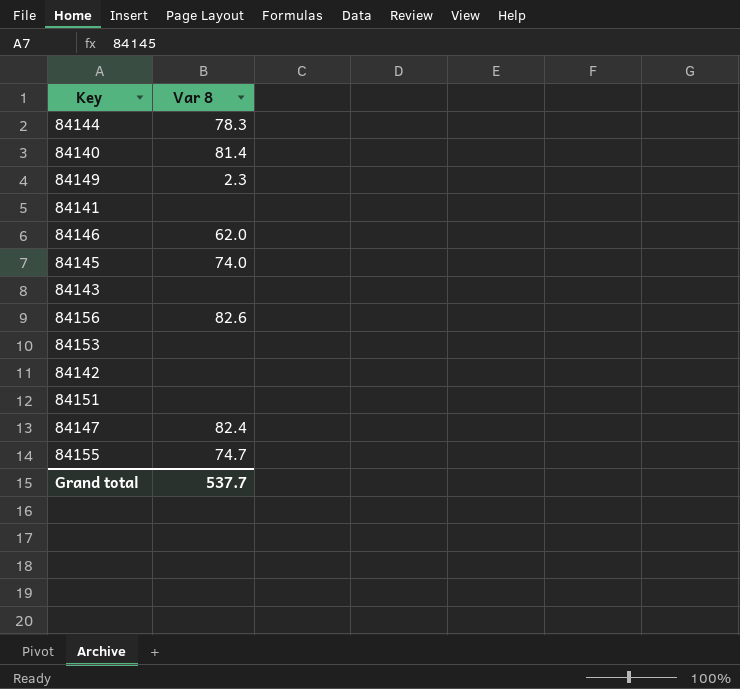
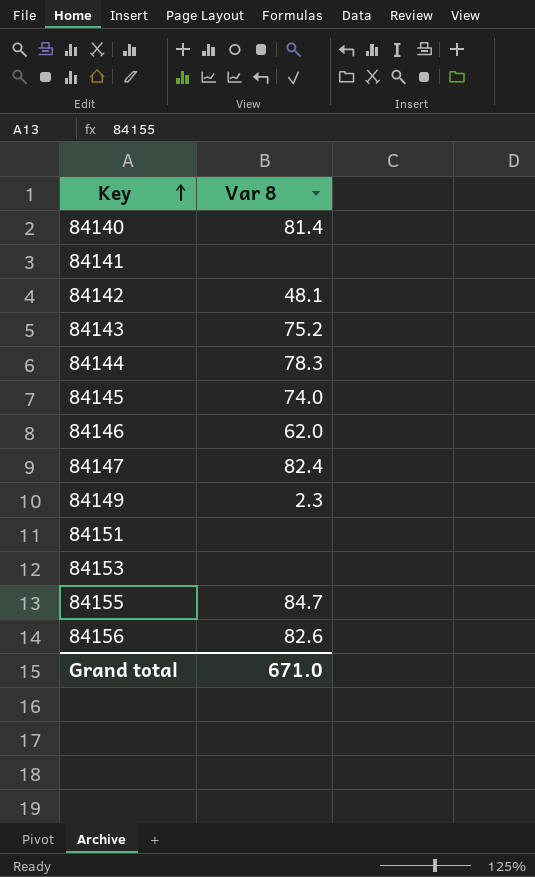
row order: none -> Key ascending
84142 | Var 8: none -> 48.1
84143 | Var 8: none -> 75.2
84155 | Var 8: 74.7 -> 84.7
Grand total | Var 8: 537.7 -> 671.0

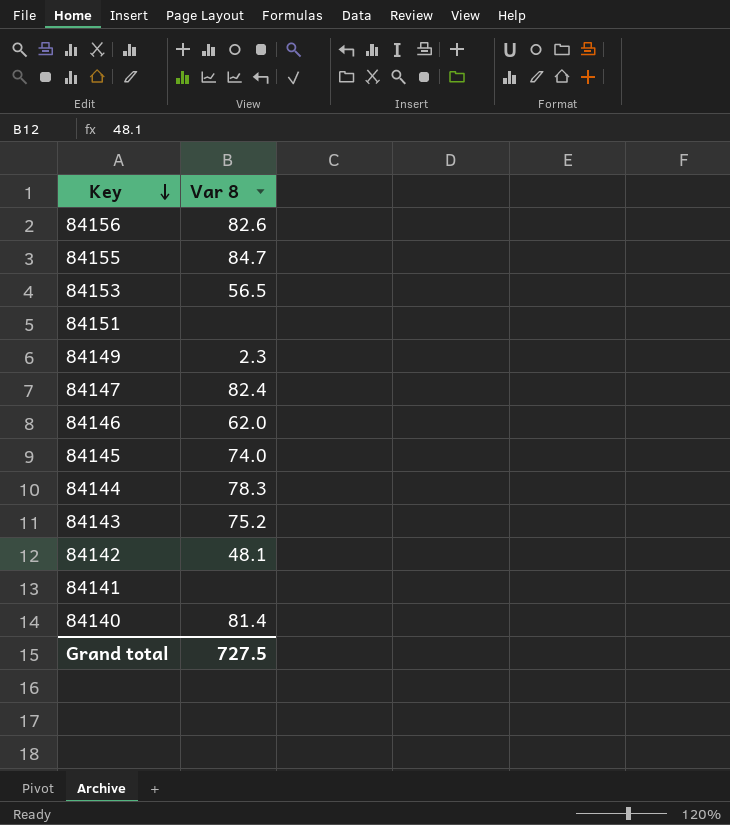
row order: Key ascending -> Key descending
84153 | Var 8: none -> 56.5
Grand total | Var 8: 671.0 -> 727.5

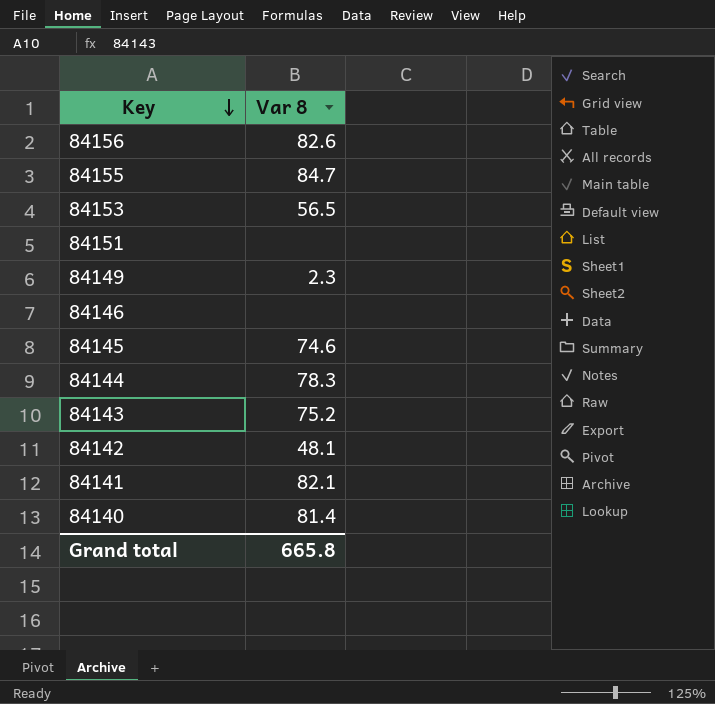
row 84147: 82.4 -> none
84146 | Var 8: 62.0 -> none
84145 | Var 8: 74.0 -> 74.6
84141 | Var 8: none -> 82.1
Grand total | Var 8: 727.5 -> 665.8

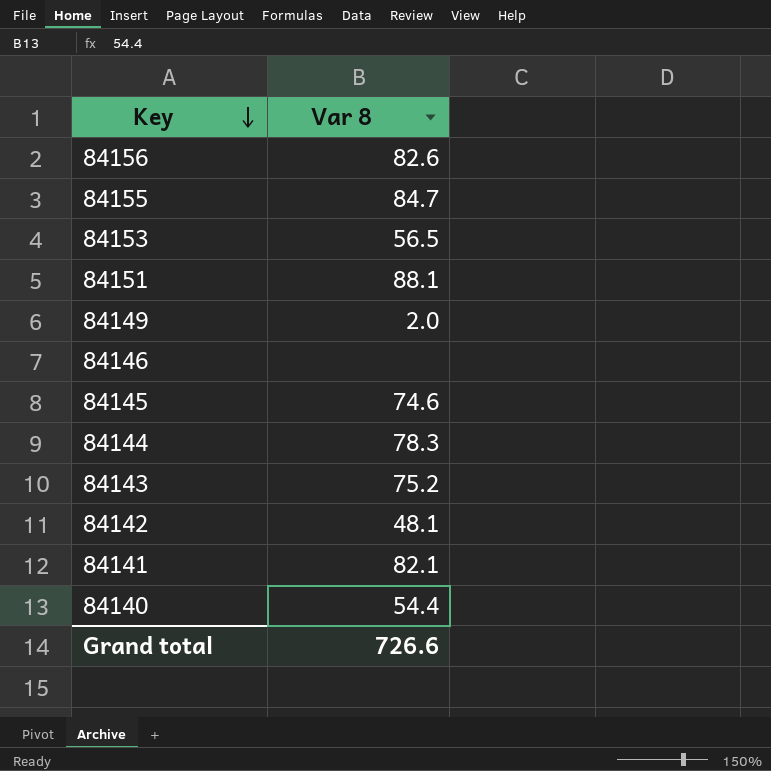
84151 | Var 8: none -> 88.1
84149 | Var 8: 2.3 -> 2.0
84140 | Var 8: 81.4 -> 54.4
Grand total | Var 8: 665.8 -> 726.6

